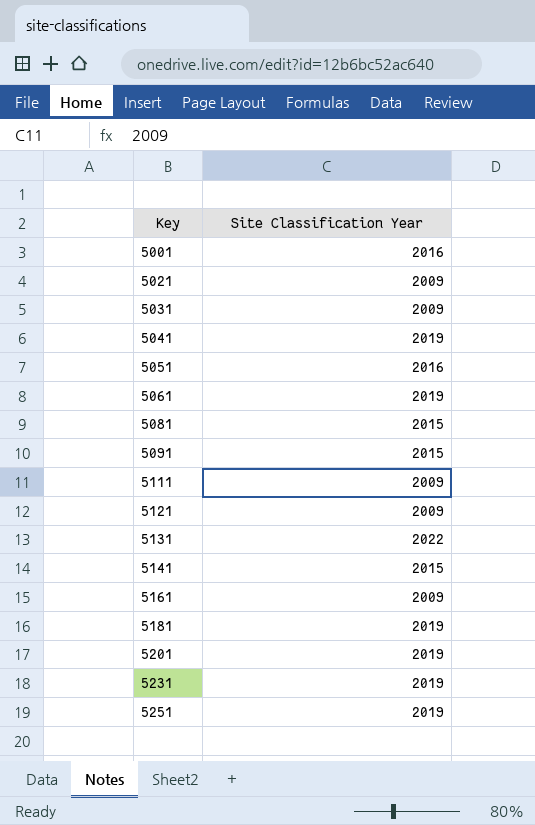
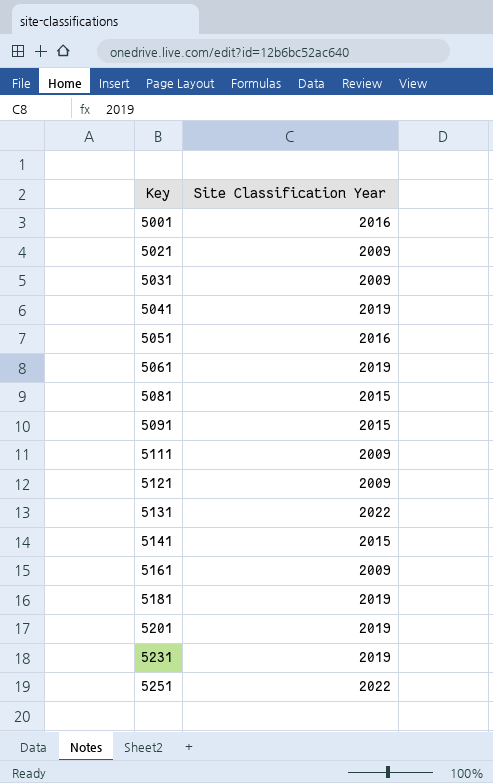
5251 | Site Classification Year: 2019 -> 2022

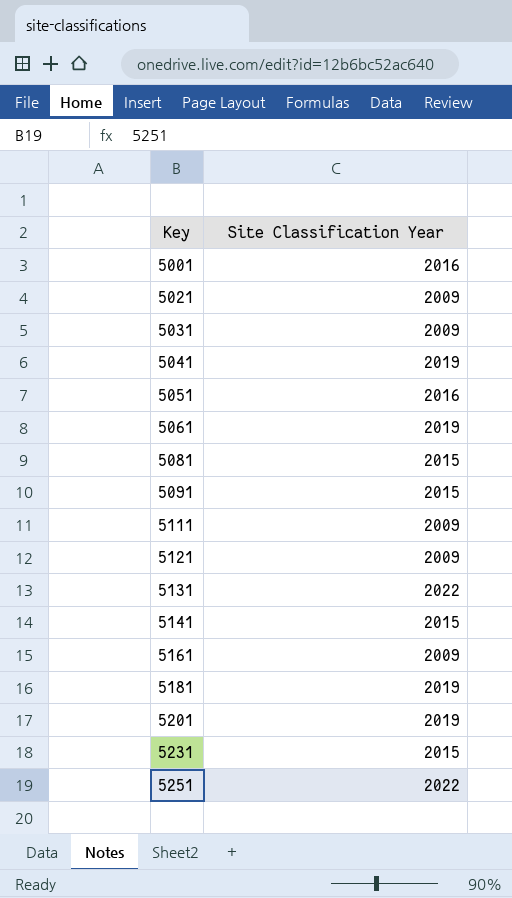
5231 | Site Classification Year: 2019 -> 2015

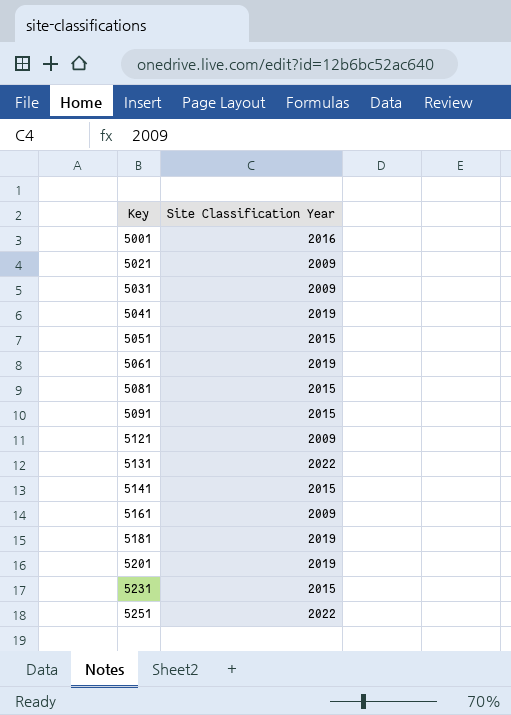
row 5111: 2009 -> none
5051 | Site Classification Year: 2016 -> 2015

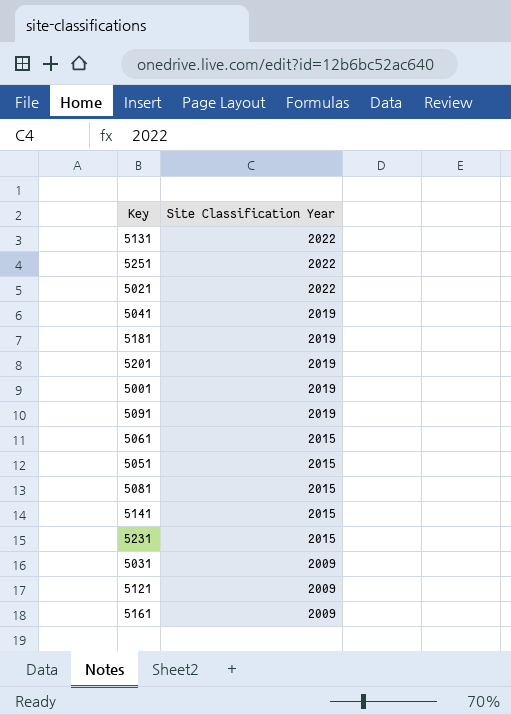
row order: Key ascending -> Site Classification Year descending
5021 | Site Classification Year: 2009 -> 2022
5001 | Site Classification Year: 2016 -> 2019
5091 | Site Classification Year: 2015 -> 2019
5061 | Site Classification Year: 2019 -> 2015

